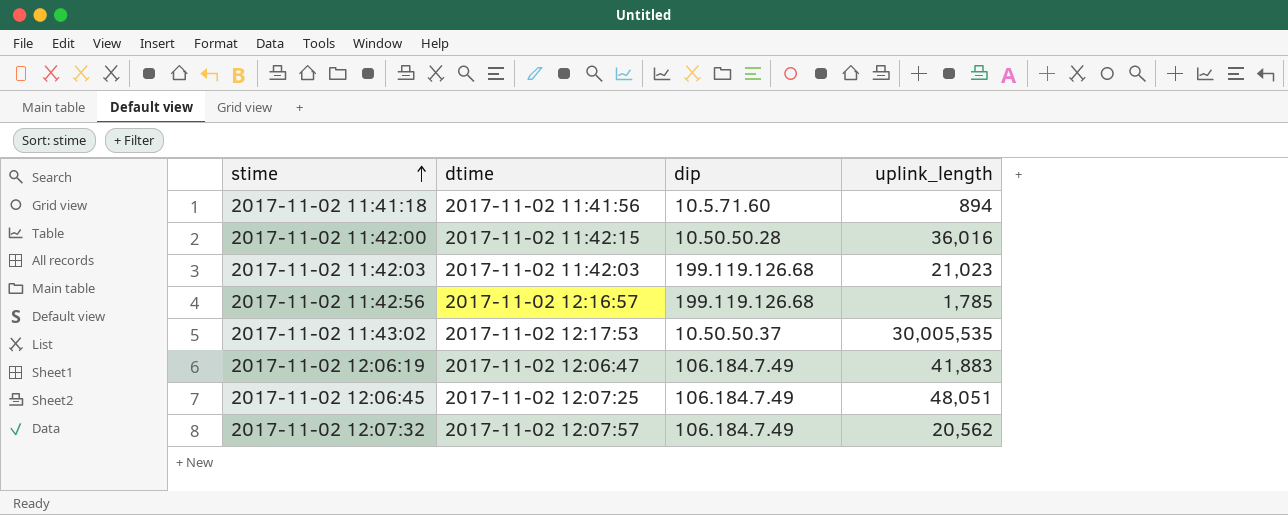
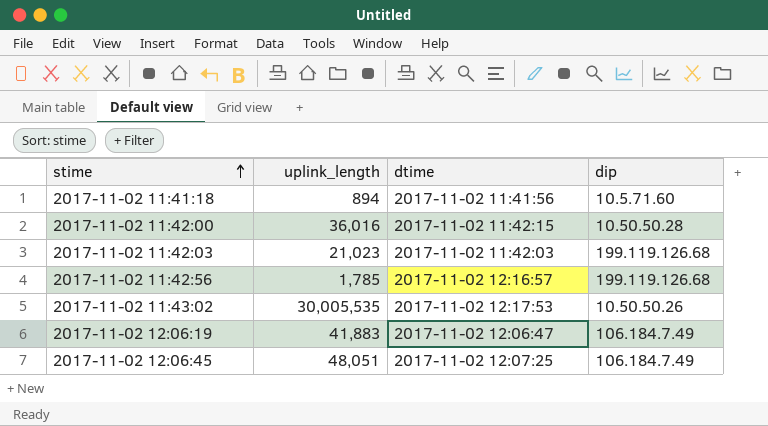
column uplink_length | position: 4 -> 2
row 2017-11-02 12:07:32: 2017-11-02 12:07:57 | 106.184.7.49 | 20,562 -> none
2017-11-02 11:43:02 | dip: 10.50.50.37 -> 10.50.50.26

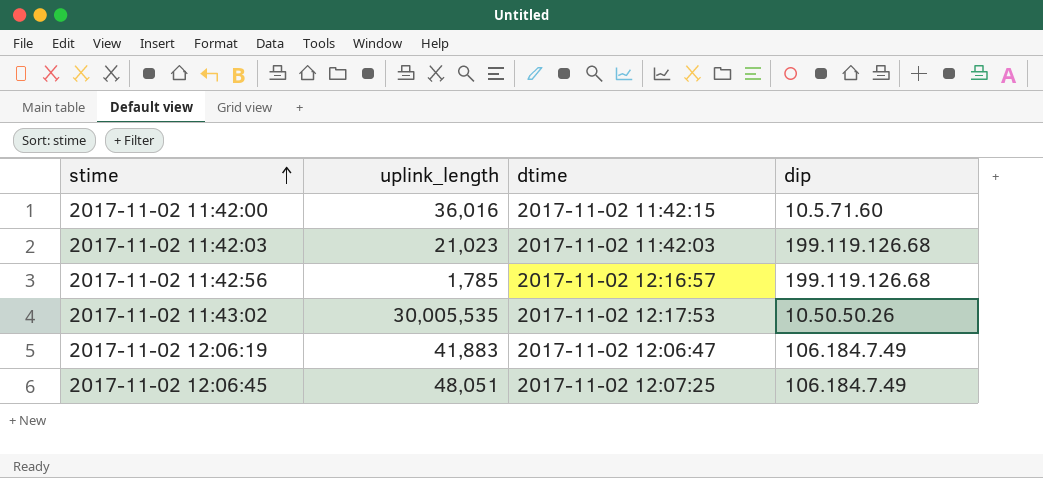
row 2017-11-02 11:41:18: 894 | 2017-11-02 11:41:56 | 10.5.71.60 -> none
2017-11-02 11:42:00 | dip: 10.50.50.28 -> 10.5.71.60

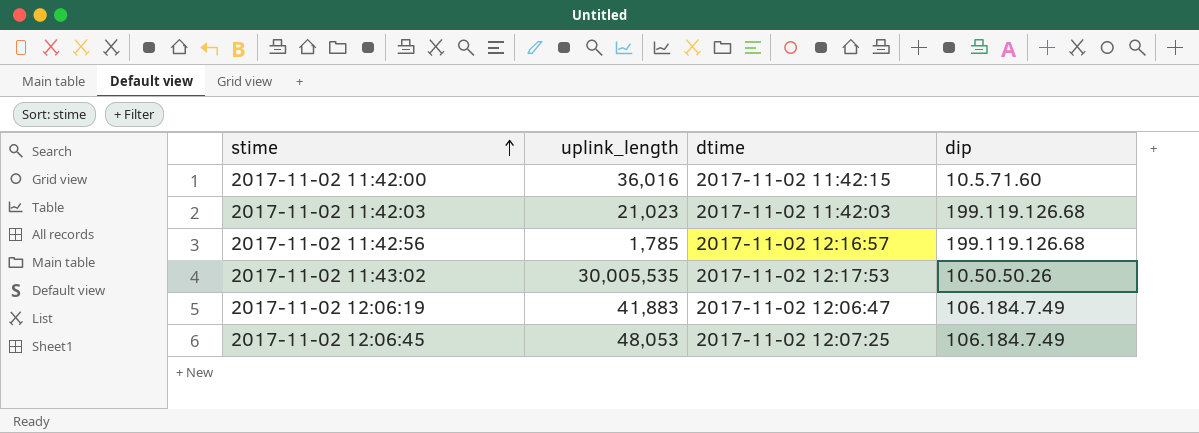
2017-11-02 12:06:45 | uplink_length: 48,051 -> 48,053

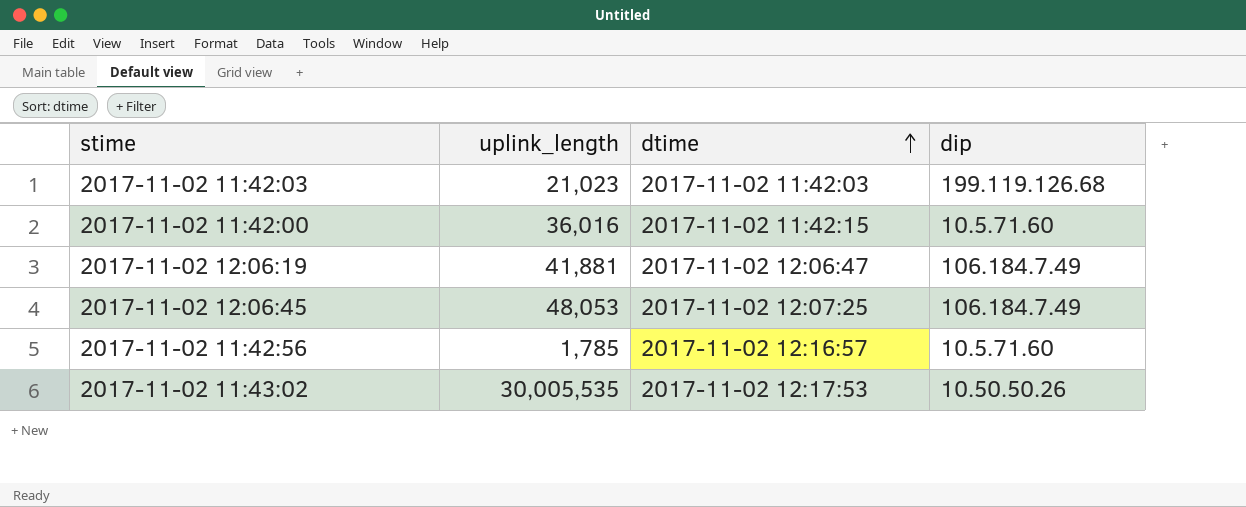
row order: stime ascending -> dtime ascending
2017-11-02 12:06:19 | uplink_length: 41,883 -> 41,881
2017-11-02 11:42:56 | dip: 199.119.126.68 -> 10.5.71.60

